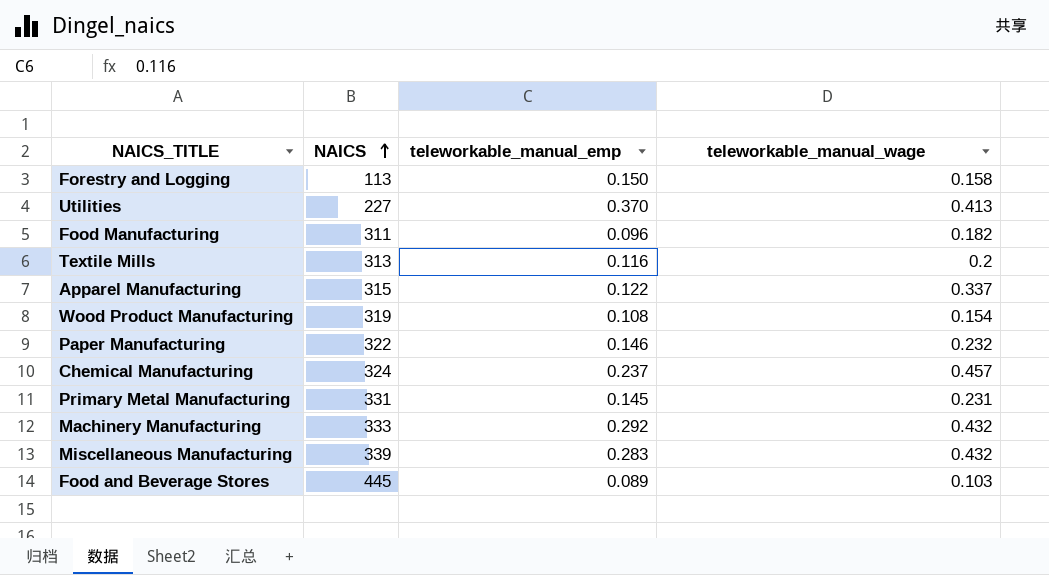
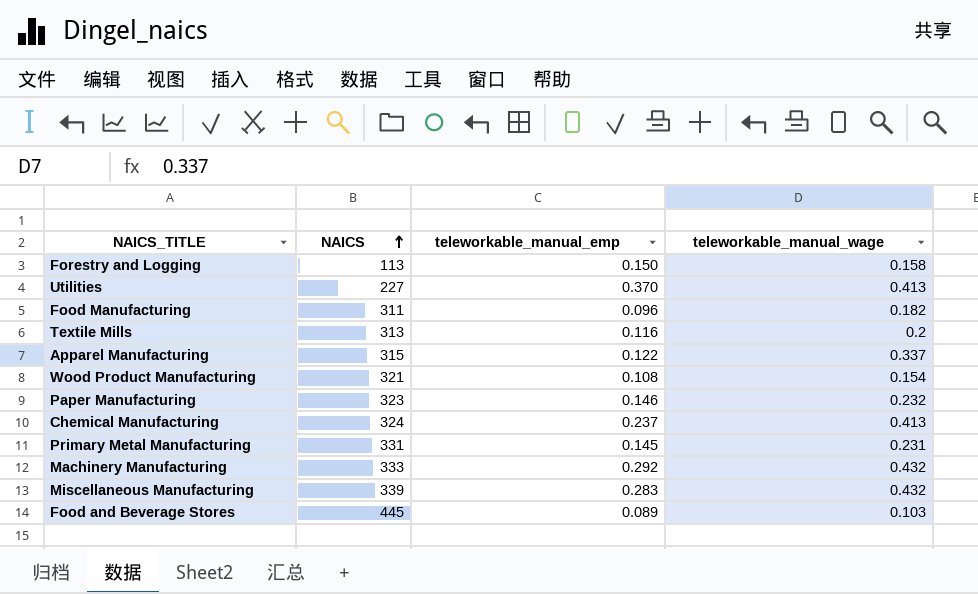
Wood Product Manufacturing | NAICS: 319 -> 321
Paper Manufacturing | NAICS: 322 -> 323
Chemical Manufacturing | teleworkable_manual_wage: 0.457 -> 0.413

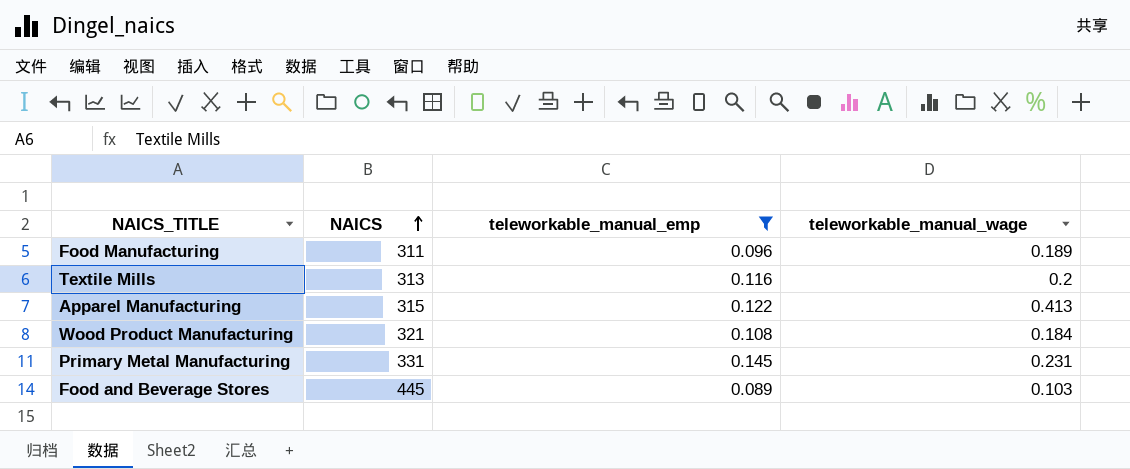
filter: none -> teleworkable_manual_emp <= 0.145
Food Manufacturing | teleworkable_manual_wage: 0.182 -> 0.189
Apparel Manufacturing | teleworkable_manual_wage: 0.337 -> 0.413
Wood Product Manufacturing | teleworkable_manual_wage: 0.154 -> 0.184

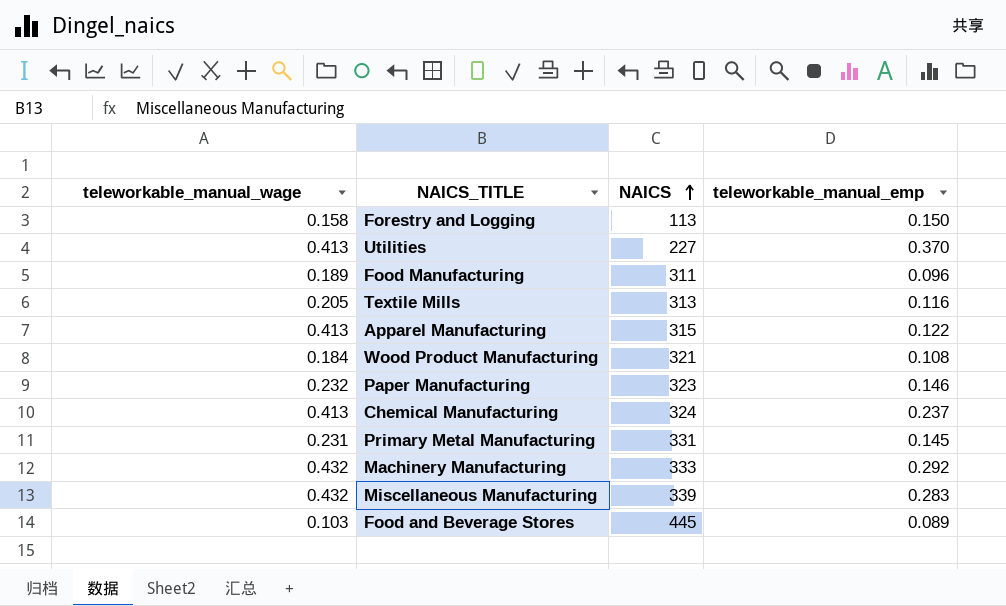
filter: teleworkable_manual_emp <= 0.145 -> none
column teleworkable_manual_wage | position: 4 -> 1
Textile Mills | teleworkable_manual_wage: 0.2 -> 0.205

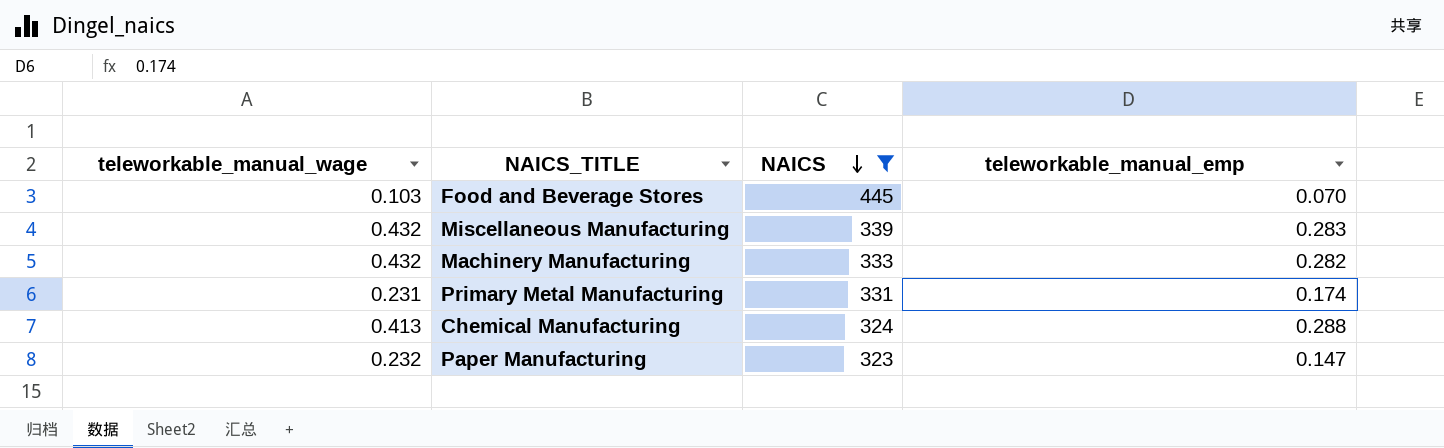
filter: none -> NAICS >= 323
row order: NAICS ascending -> NAICS descending
Food and Beverage Stores | teleworkable_manual_emp: 0.089 -> 0.070
Machinery Manufacturing | teleworkable_manual_emp: 0.292 -> 0.282
Primary Metal Manufacturing | teleworkable_manual_emp: 0.145 -> 0.174
Chemical Manufacturing | teleworkable_manual_emp: 0.237 -> 0.288
Paper Manufacturing | teleworkable_manual_emp: 0.146 -> 0.147

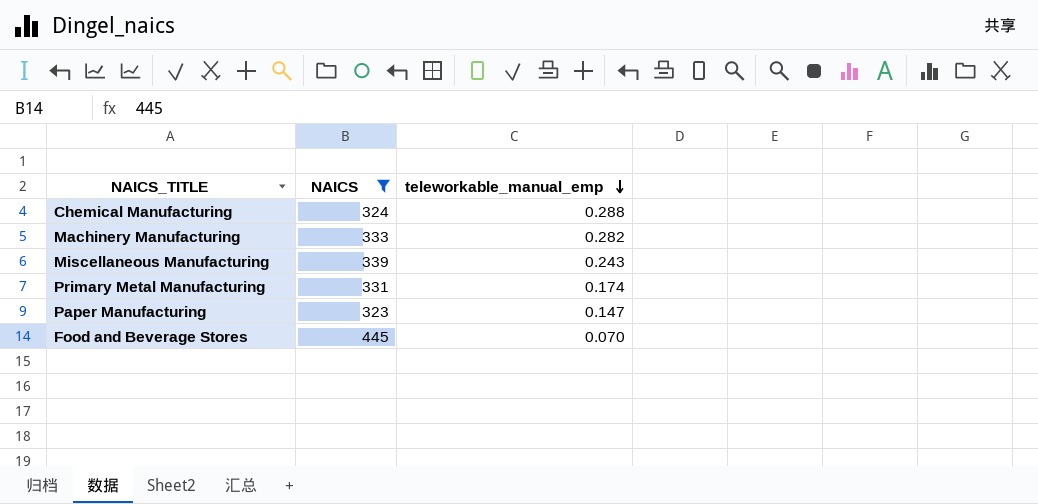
row order: NAICS descending -> teleworkable_manual_emp descending
column teleworkable_manual_wage | position: 1 -> none
Miscellaneous Manufacturing | teleworkable_manual_emp: 0.283 -> 0.243

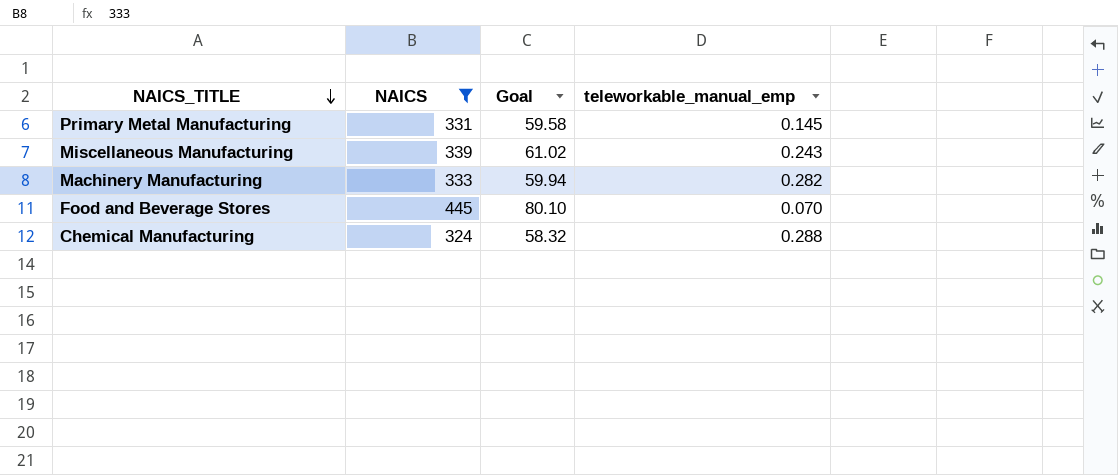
row order: teleworkable_manual_emp descending -> NAICS_TITLE descending
column Goal | formula: none -> [NAICS] * 0.18
row Paper Manufacturing: 323 | 0.147 -> none
Primary Metal Manufacturing | teleworkable_manual_emp: 0.174 -> 0.145

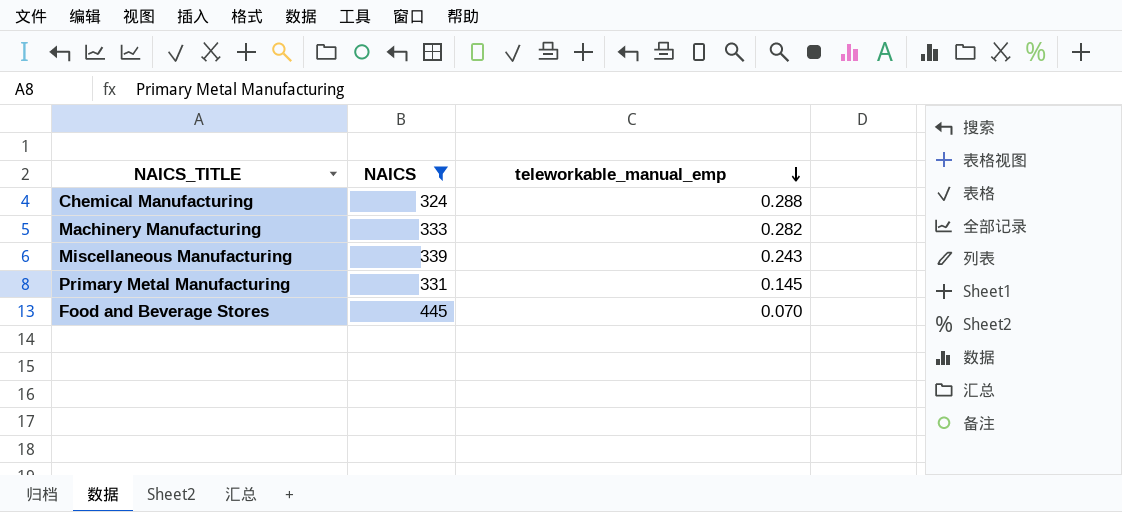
row order: NAICS_TITLE descending -> teleworkable_manual_emp descending
column Goal | formula: [NAICS] * 0.18 -> none

